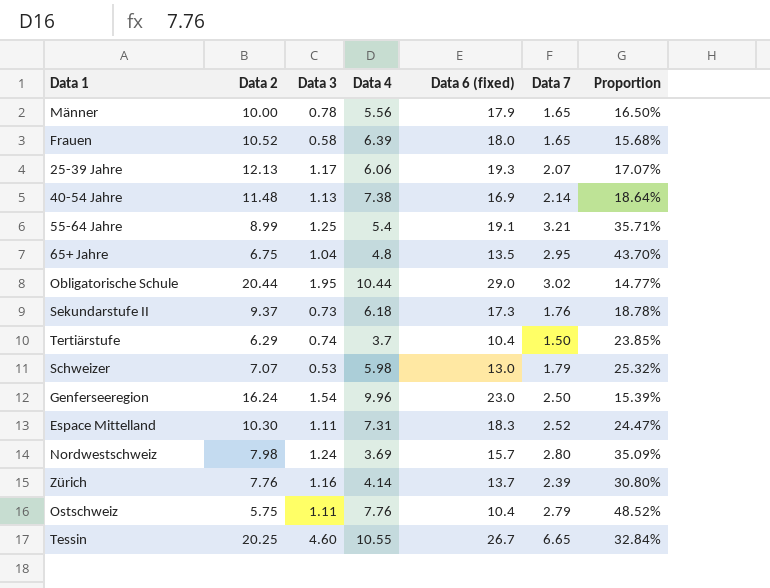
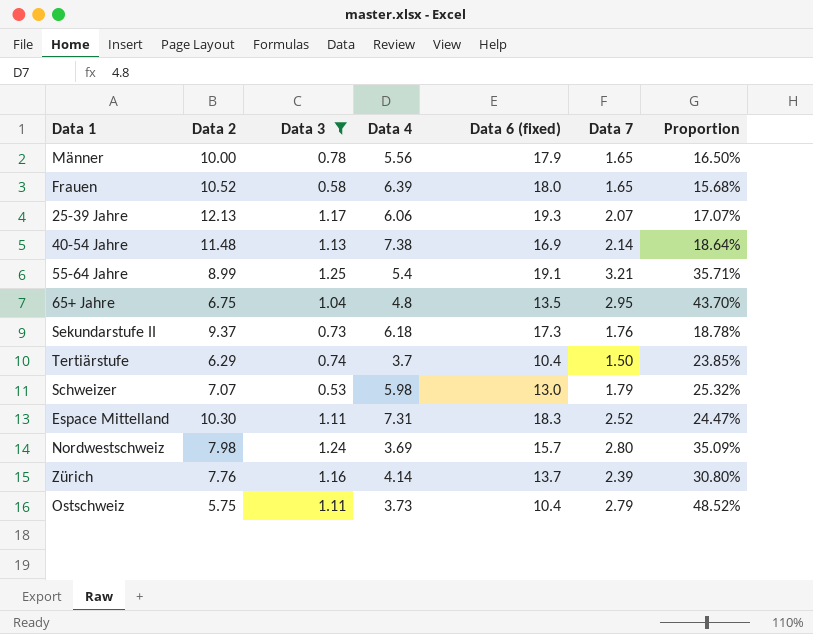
filter: none -> Data 3 <= 1.25
Ostschweiz | Data 4: 7.76 -> 3.73

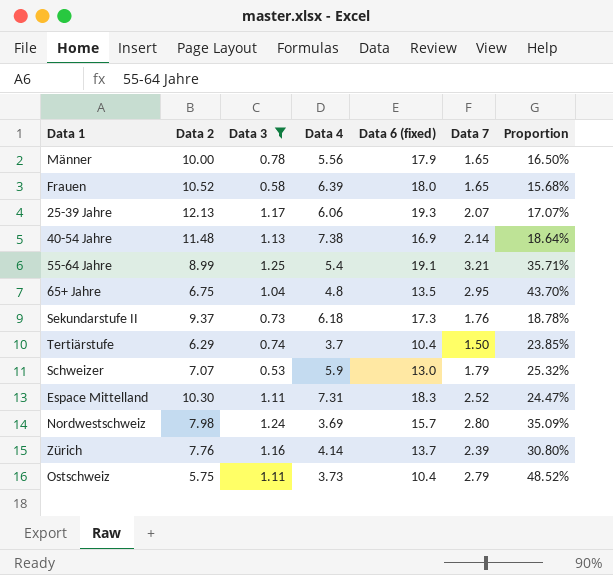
Schweizer | Data 4: 5.98 -> 5.9

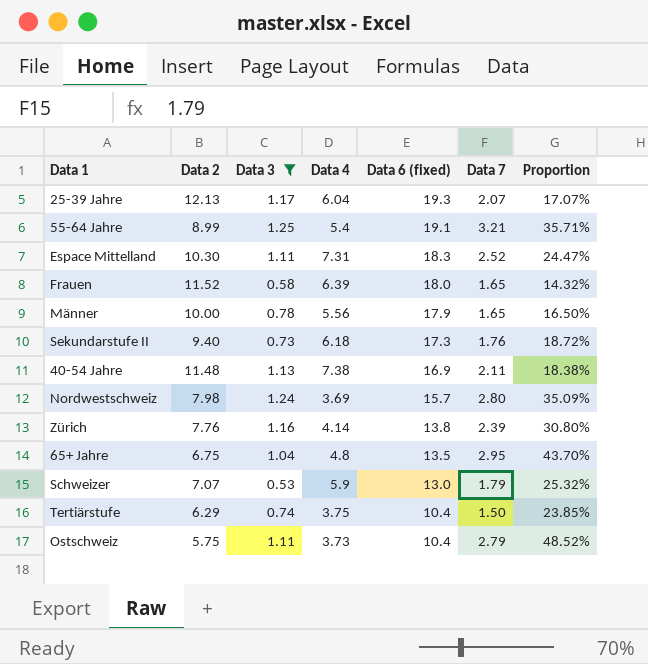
row order: none -> Data 6 (fixed) descending
25-39 Jahre | Data 4: 6.06 -> 6.04
Frauen | Data 2: 10.52 -> 11.52
Frauen | Proportion: 15.68% -> 14.32%
Sekundarstufe II | Data 2: 9.37 -> 9.40
Sekundarstufe II | Proportion: 18.78% -> 18.72%
40-54 Jahre | Data 7: 2.14 -> 2.11
40-54 Jahre | Proportion: 18.64% -> 18.38%
Zürich | Data 6 (fixed): 13.7 -> 13.8
Tertiärstufe | Data 4: 3.7 -> 3.75

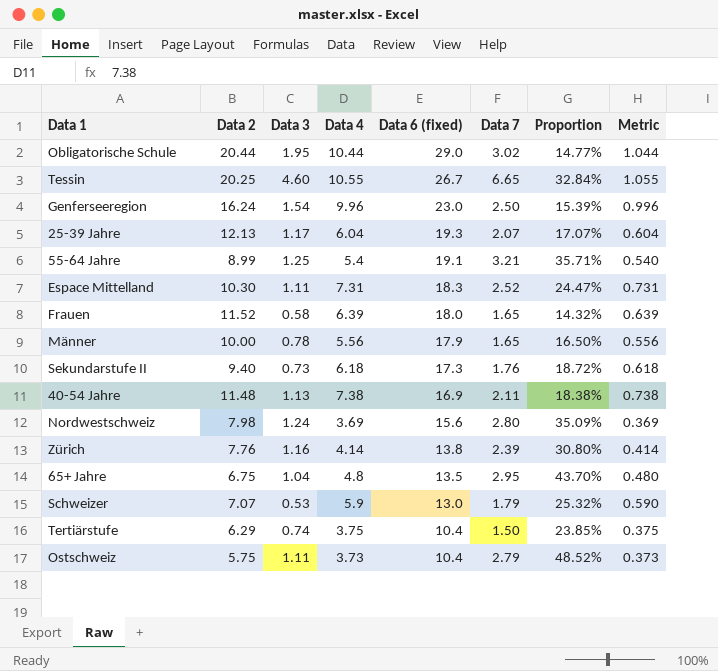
filter: Data 3 <= 1.25 -> none
column Metric | formula: none -> [Data 4] * 0.1
Nordwestschweiz | Data 6 (fixed): 15.7 -> 15.6

